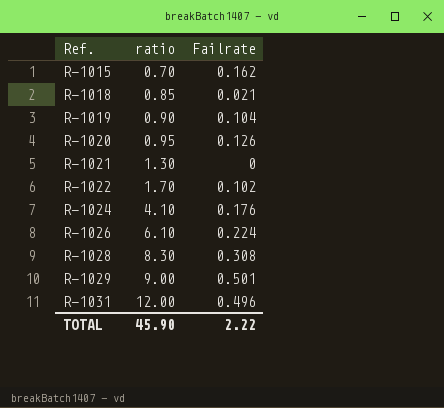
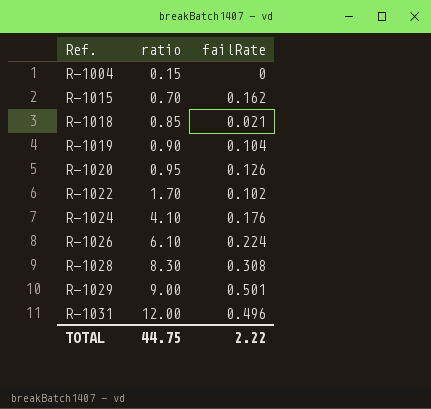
column name: Failrate -> failRate
row R-1021: 1.30 | 0 -> none
row R-1004: none -> 0.15 | 0
TOTAL | ratio: 45.90 -> 44.75

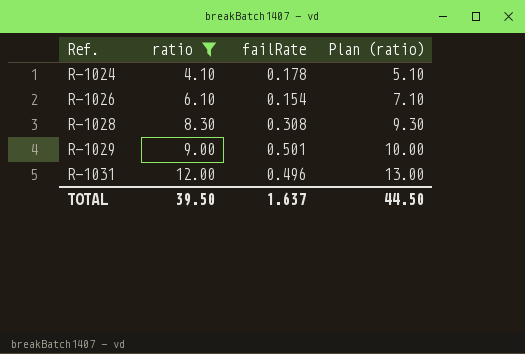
filter: none -> ratio >= 4.10
column Plan (ratio) | formula: none -> [ratio] + 1
R-1024 | failRate: 0.176 -> 0.178
R-1026 | failRate: 0.224 -> 0.154
TOTAL | ratio: 44.75 -> 39.50
TOTAL | failRate: 2.22 -> 1.637

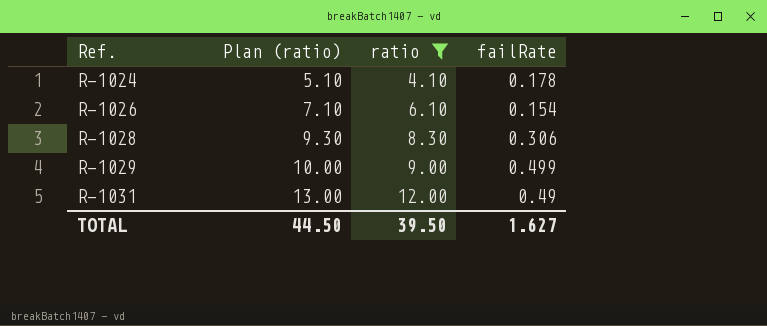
column Plan (ratio) | position: 4 -> 2
R-1028 | failRate: 0.308 -> 0.306
R-1029 | failRate: 0.501 -> 0.499
R-1031 | failRate: 0.496 -> 0.49
TOTAL | failRate: 1.637 -> 1.627

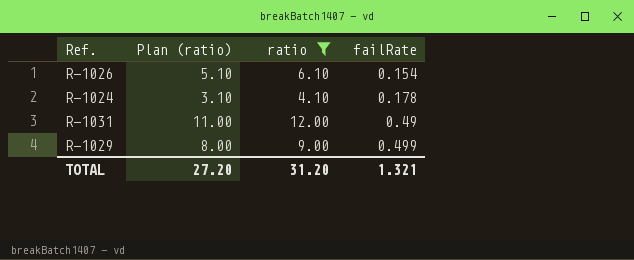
row order: Ref. ascending -> failRate ascending
column Plan (ratio) | formula: [ratio] + 1 -> [ratio] - 1
row R-1028: 9.30 | 8.30 | 0.306 -> none
TOTAL | Plan (ratio): 44.50 -> 27.20
TOTAL | ratio: 39.50 -> 31.20
TOTAL | failRate: 1.627 -> 1.321

